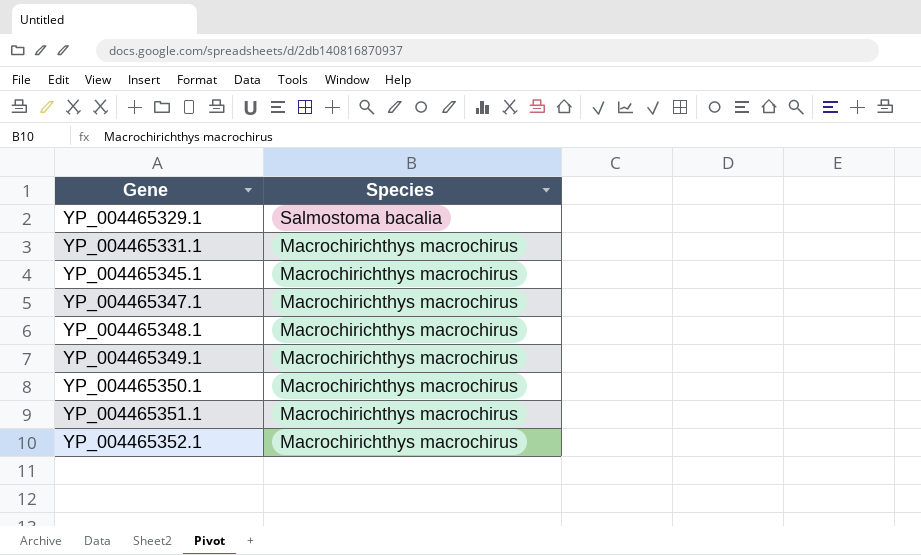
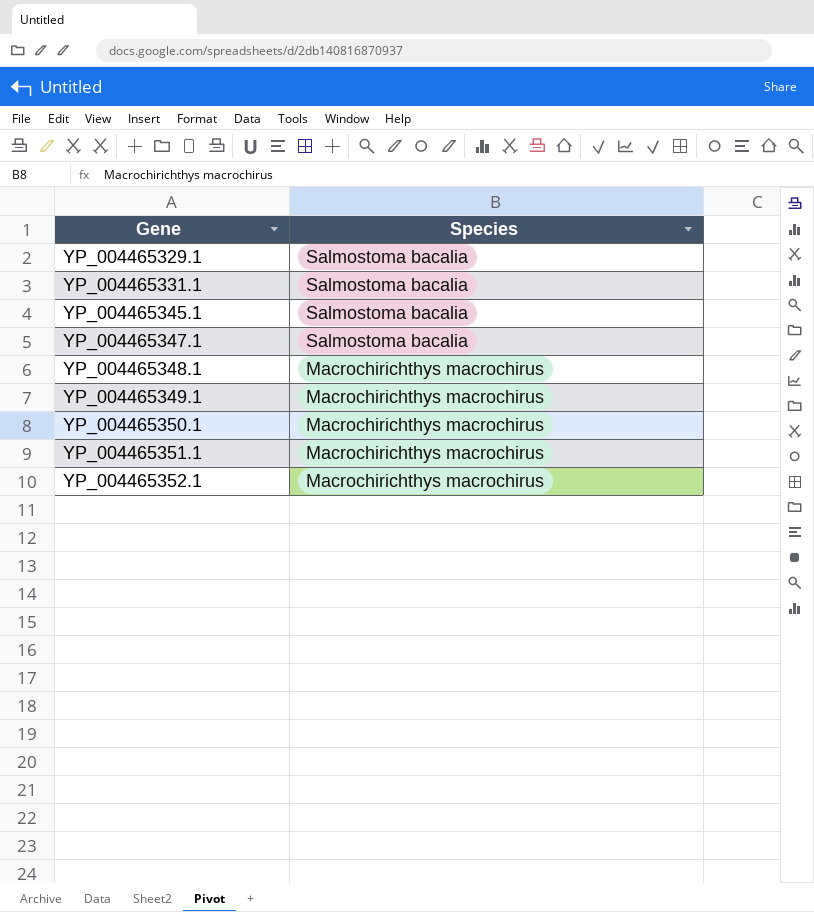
YP_004465331.1 | Species: Macrochirichthys macrochirus -> Salmostoma bacalia
YP_004465345.1 | Species: Macrochirichthys macrochirus -> Salmostoma bacalia
YP_004465347.1 | Species: Macrochirichthys macrochirus -> Salmostoma bacalia

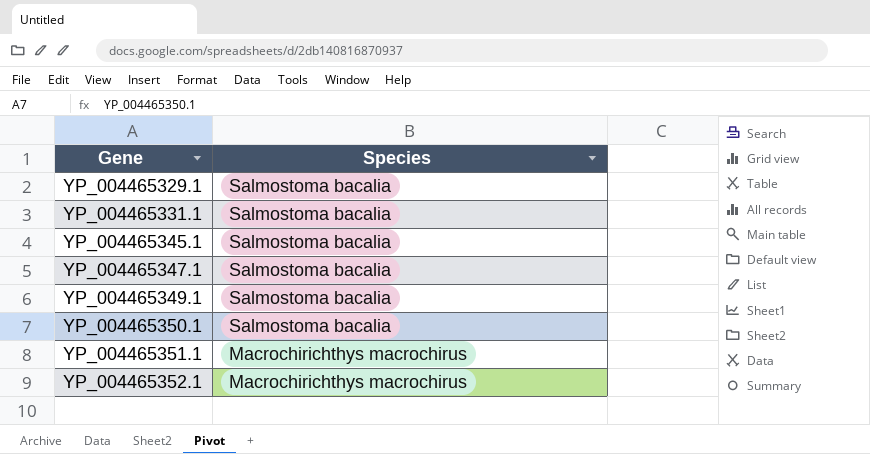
row YP_004465348.1: Macrochirichthys macrochirus -> none
YP_004465349.1 | Species: Macrochirichthys macrochirus -> Salmostoma bacalia
YP_004465350.1 | Species: Macrochirichthys macrochirus -> Salmostoma bacalia

